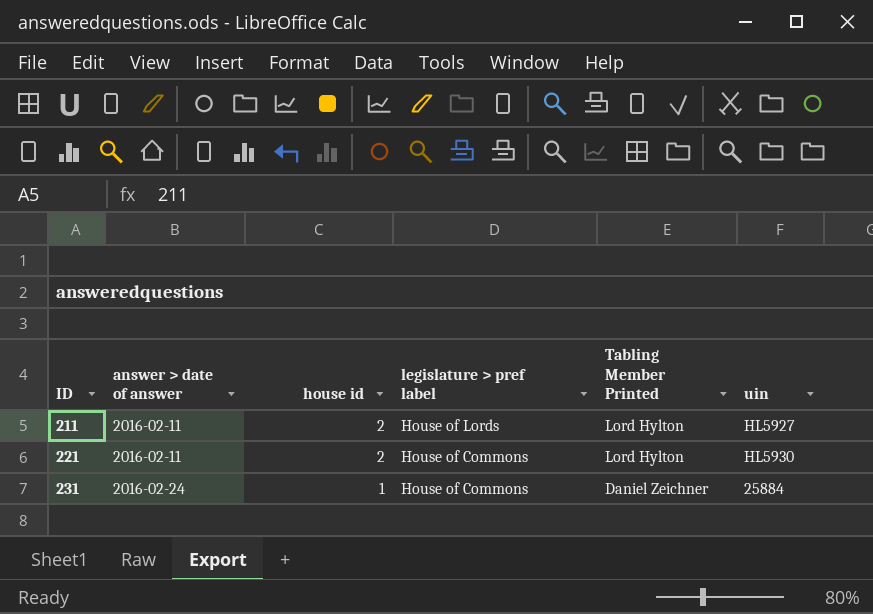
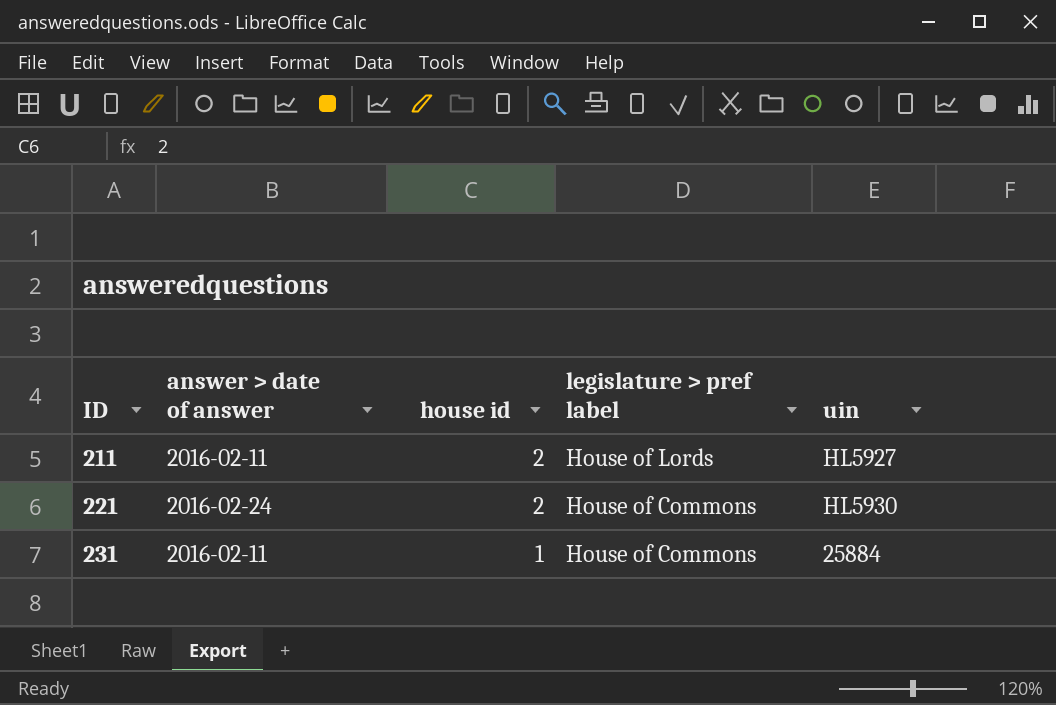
column Tabling Member Printed | position: 5 -> none
221 | answer > date of answer: 2016-02-11 -> 2016-02-24
231 | answer > date of answer: 2016-02-24 -> 2016-02-11

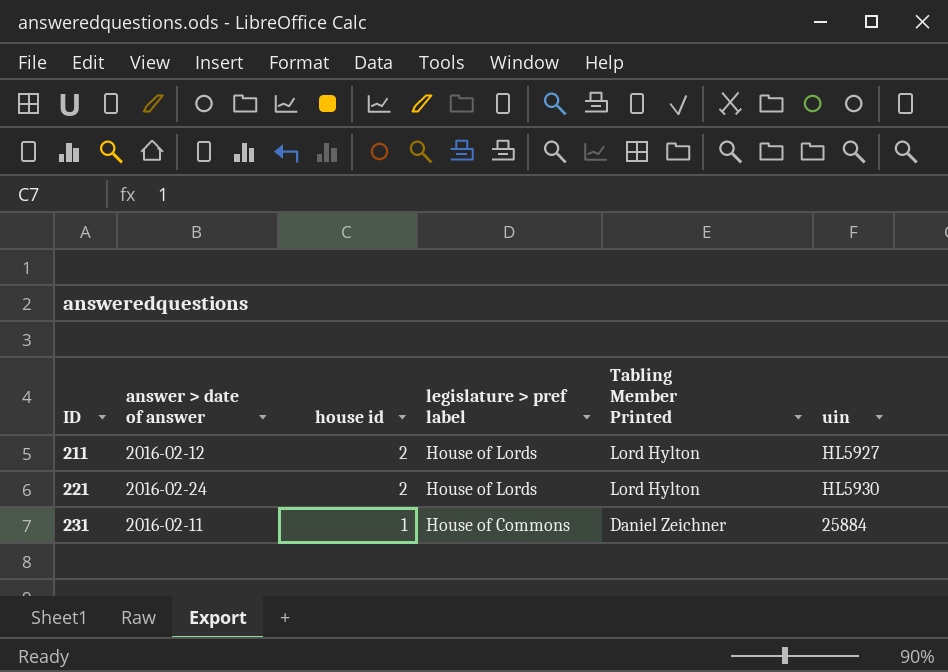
column Tabling Member Printed | position: none -> 5
211 | answer > date of answer: 2016-02-11 -> 2016-02-12
221 | legislature > pref label: House of Commons -> House of Lords

